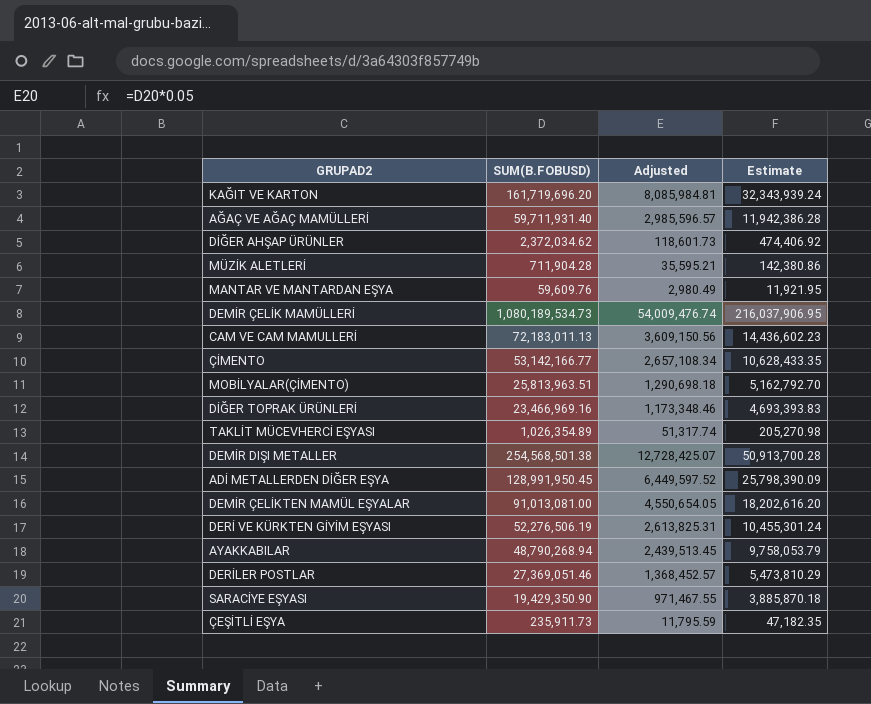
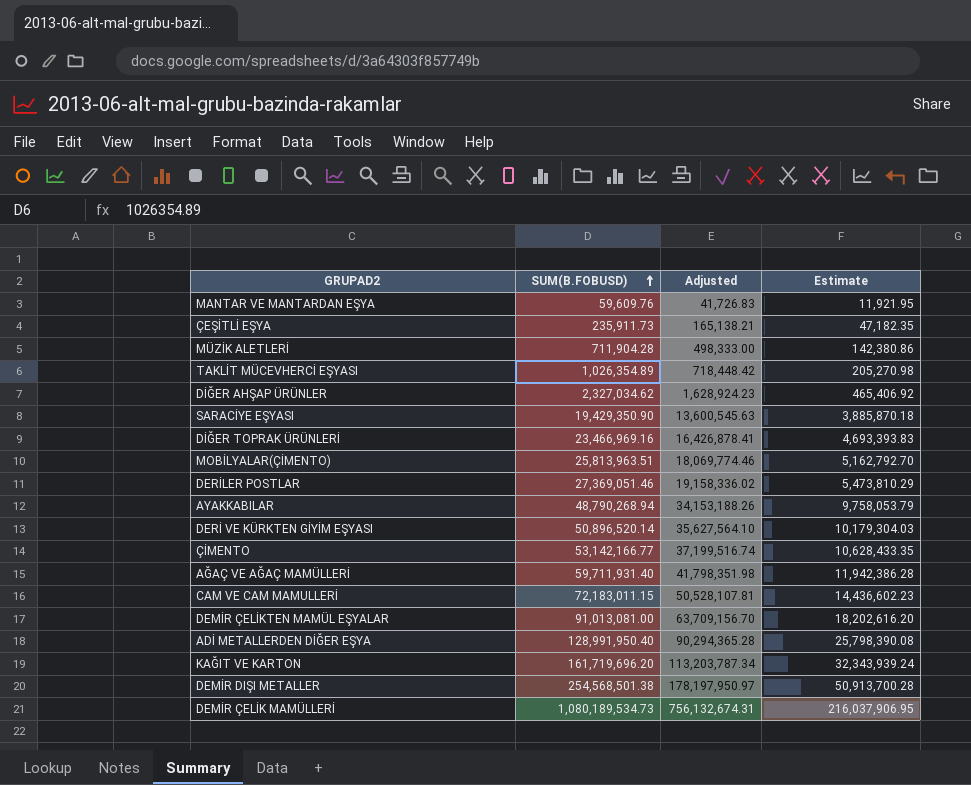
row order: none -> SUM(B.FOBUSD) ascending
column Adjusted | formula: [SUM(B.FOBUSD)] * 0.05 -> [SUM(B.FOBUSD)] * 0.7
DİĞER AHŞAP ÜRÜNLER | SUM(B.FOBUSD): 2,372,034.62 -> 2,327,034.62
DİĞER AHŞAP ÜRÜNLER | Estimate: 474,406.92 -> 465,406.92
DERİ VE KÜRKTEN GİYİM EŞYASI | SUM(B.FOBUSD): 52,276,506.19 -> 50,896,520.14
DERİ VE KÜRKTEN GİYİM EŞYASI | Estimate: 10,455,301.24 -> 10,179,304.03
CAM VE CAM MAMULLERİ | SUM(B.FOBUSD): 72,183,011.13 -> 72,183,011.15
ADİ METALLERDEN DİĞER EŞYA | SUM(B.FOBUSD): 128,991,950.45 -> 128,991,950.40
ADİ METALLERDEN DİĞER EŞYA | Estimate: 25,798,390.09 -> 25,798,390.08

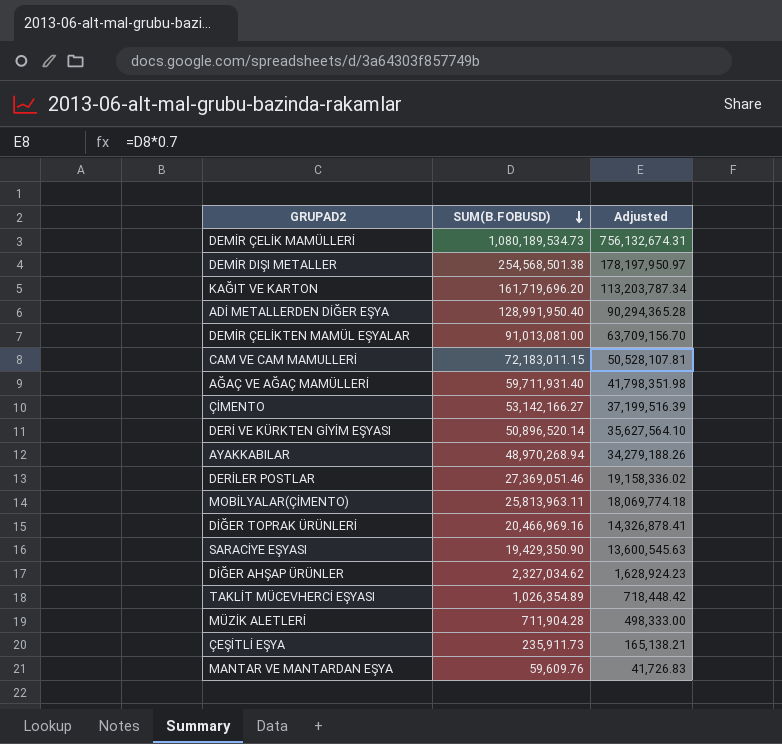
row order: SUM(B.FOBUSD) ascending -> SUM(B.FOBUSD) descending
column Estimate | formula: [SUM(B.FOBUSD)] * 0.2 -> none
ÇİMENTO | SUM(B.FOBUSD): 53,142,166.77 -> 53,142,166.27
ÇİMENTO | Adjusted: 37,199,516.74 -> 37,199,516.39
AYAKKABILAR | SUM(B.FOBUSD): 48,790,268.94 -> 48,970,268.94
AYAKKABILAR | Adjusted: 34,153,188.26 -> 34,279,188.26
MOBİLYALAR(ÇİMENTO) | SUM(B.FOBUSD): 25,813,963.51 -> 25,813,963.11
MOBİLYALAR(ÇİMENTO) | Adjusted: 18,069,774.46 -> 18,069,774.18
DİĞER TOPRAK ÜRÜNLERİ | SUM(B.FOBUSD): 23,466,969.16 -> 20,466,969.16
DİĞER TOPRAK ÜRÜNLERİ | Adjusted: 16,426,878.41 -> 14,326,878.41

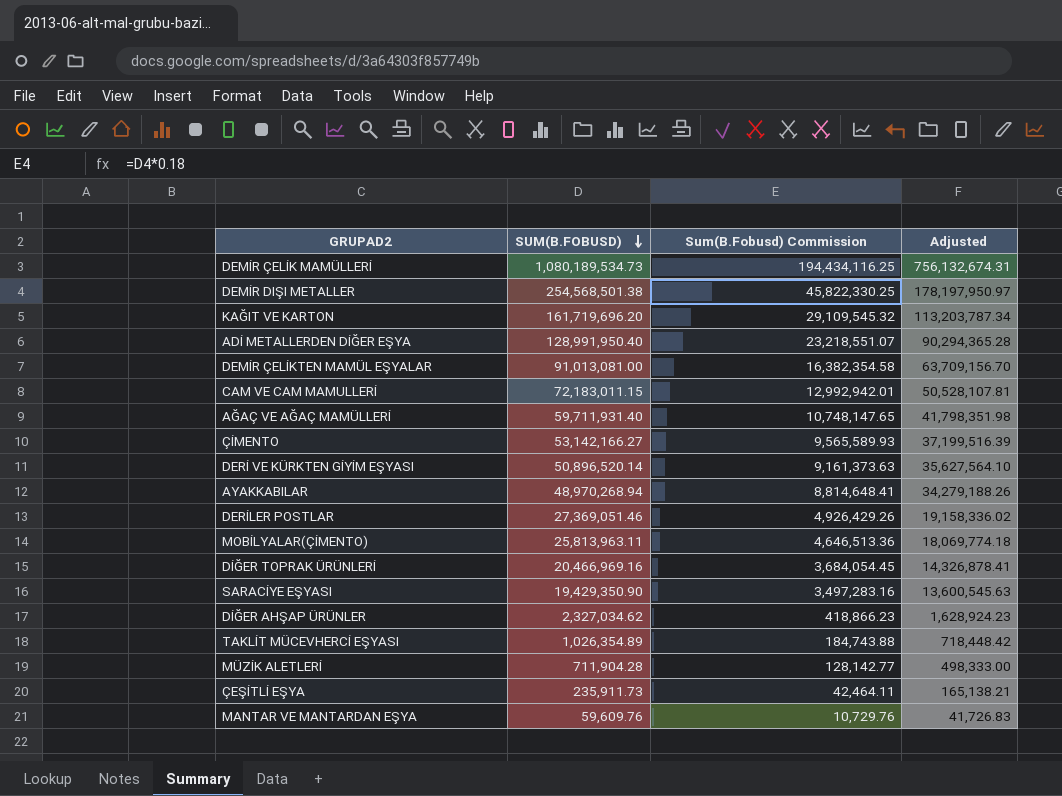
column Sum(B.Fobusd) Commission | formula: none -> [SUM(B.FOBUSD)] * 0.18

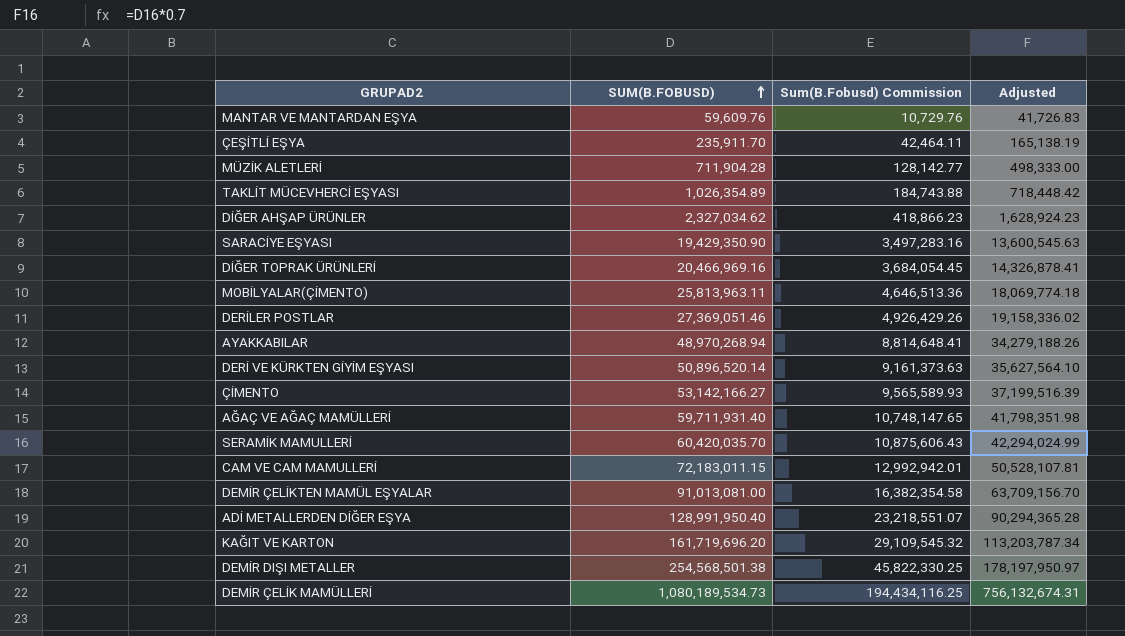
row order: SUM(B.FOBUSD) descending -> SUM(B.FOBUSD) ascending
ÇEŞİTLİ EŞYA | SUM(B.FOBUSD): 235,911.73 -> 235,911.70
ÇEŞİTLİ EŞYA | Adjusted: 165,138.21 -> 165,138.19
row SERAMİK MAMULLERİ: none -> 60,420,035.70 | 10,875,606.43 | 42,294,024.99

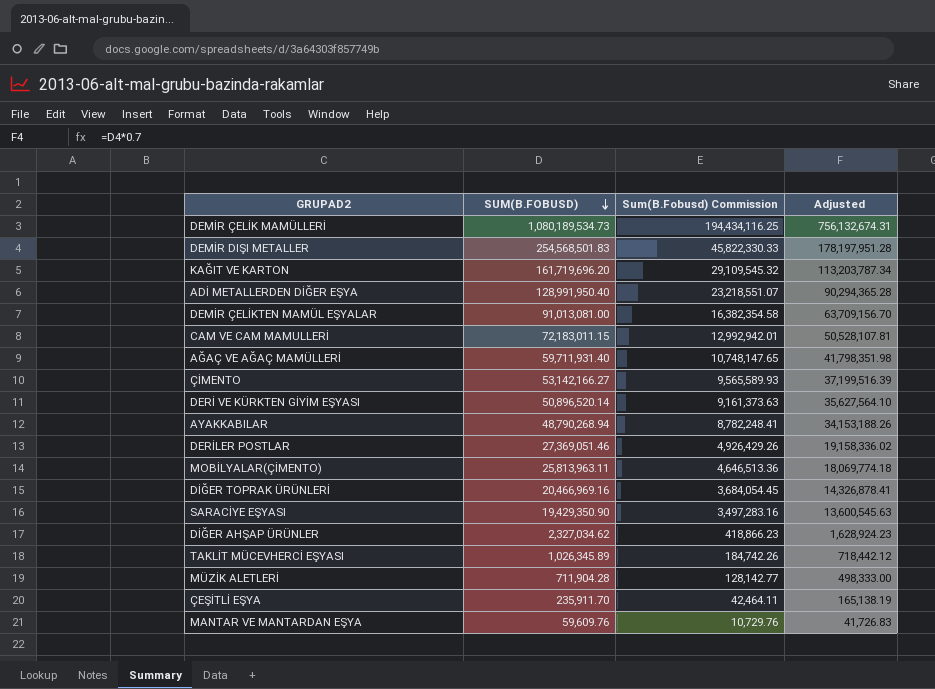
row order: SUM(B.FOBUSD) ascending -> SUM(B.FOBUSD) descending
row SERAMİK MAMULLERİ: 60,420,035.70 | 10,875,606.43 | 42,294,024.99 -> none
DEMİR DIŞI METALLER | SUM(B.FOBUSD): 254,568,501.38 -> 254,568,501.83
DEMİR DIŞI METALLER | Sum(B.Fobusd) Commission: 45,822,330.25 -> 45,822,330.33
DEMİR DIŞI METALLER | Adjusted: 178,197,950.97 -> 178,197,951.28
AYAKKABILAR | SUM(B.FOBUSD): 48,970,268.94 -> 48,790,268.94
AYAKKABILAR | Sum(B.Fobusd) Commission: 8,814,648.41 -> 8,782,248.41
AYAKKABILAR | Adjusted: 34,279,188.26 -> 34,153,188.26
TAKLİT MÜCEVHERCİ EŞYASI | SUM(B.FOBUSD): 1,026,354.89 -> 1,026,345.89
TAKLİT MÜCEVHERCİ EŞYASI | Sum(B.Fobusd) Commission: 184,743.88 -> 184,742.26
TAKLİT MÜCEVHERCİ EŞYASI | Adjusted: 718,448.42 -> 718,442.12

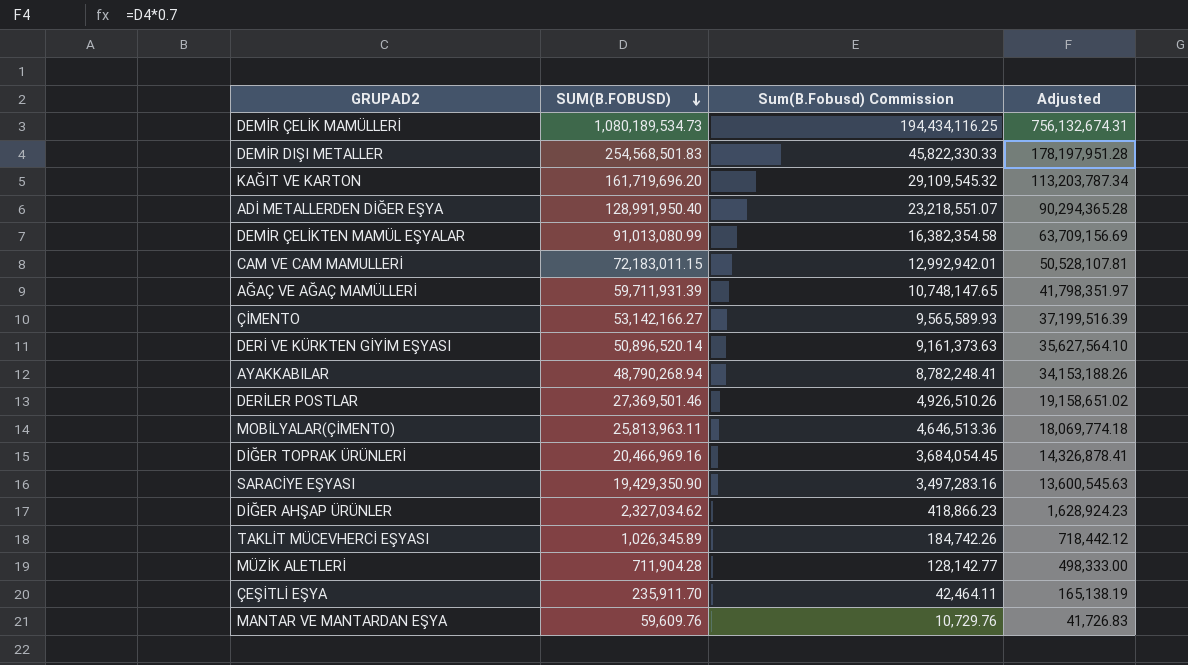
DEMİR ÇELİKTEN MAMÜL EŞYALAR | SUM(B.FOBUSD): 91,013,081.00 -> 91,013,080.99
DEMİR ÇELİKTEN MAMÜL EŞYALAR | Adjusted: 63,709,156.70 -> 63,709,156.69
AĞAÇ VE AĞAÇ MAMÜLLERİ | SUM(B.FOBUSD): 59,711,931.40 -> 59,711,931.39
AĞAÇ VE AĞAÇ MAMÜLLERİ | Adjusted: 41,798,351.98 -> 41,798,351.97
DERİLER POSTLAR | SUM(B.FOBUSD): 27,369,051.46 -> 27,369,501.46
DERİLER POSTLAR | Sum(B.Fobusd) Commission: 4,926,429.26 -> 4,926,510.26
DERİLER POSTLAR | Adjusted: 19,158,336.02 -> 19,158,651.02

